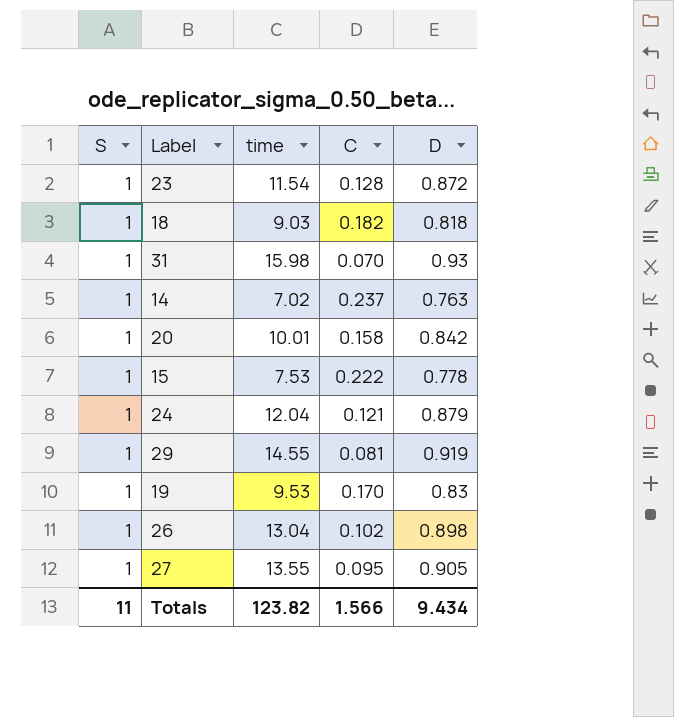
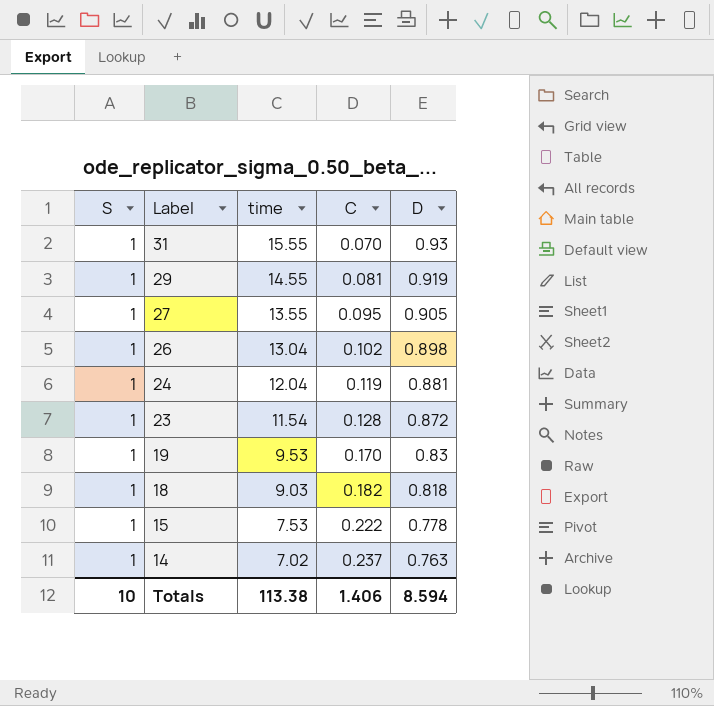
row order: none -> Label descending
row 20: 1 | 10.01 | 0.158 | 0.842 -> none
31 | time: 15.98 -> 15.55
24 | C: 0.121 -> 0.119
24 | D: 0.879 -> 0.881
Totals | S: 11 -> 10
Totals | time: 123.82 -> 113.38
Totals | C: 1.566 -> 1.406
Totals | D: 9.434 -> 8.594

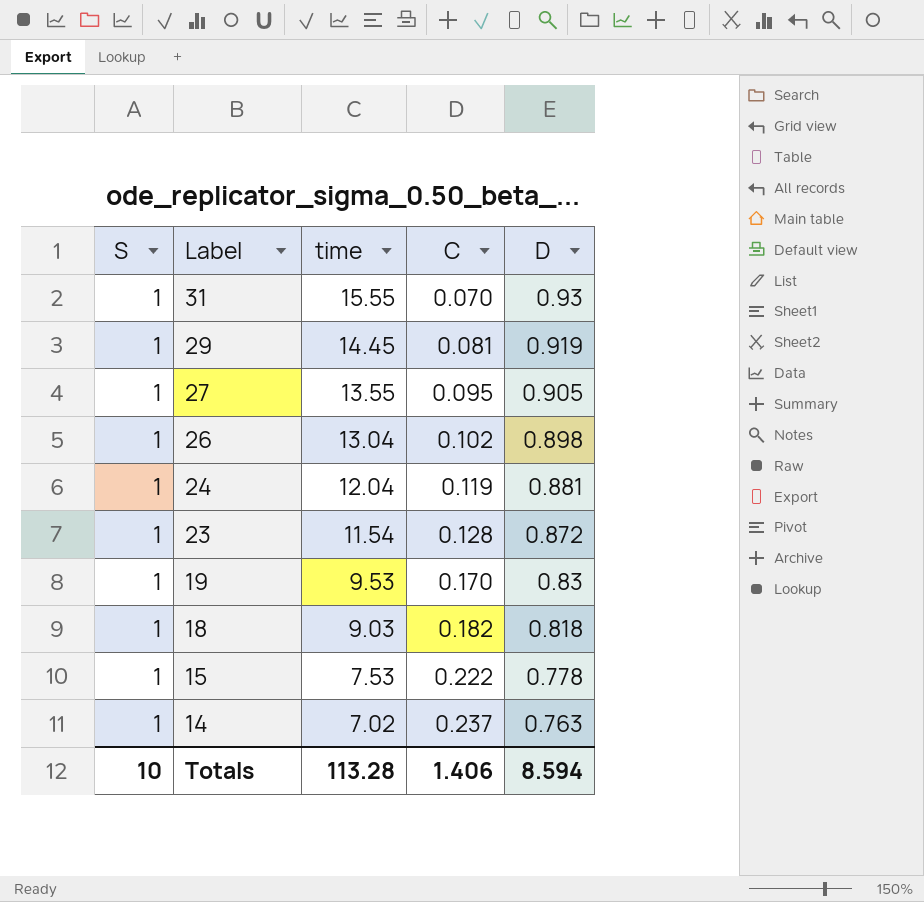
29 | time: 14.55 -> 14.45
Totals | time: 113.38 -> 113.28

